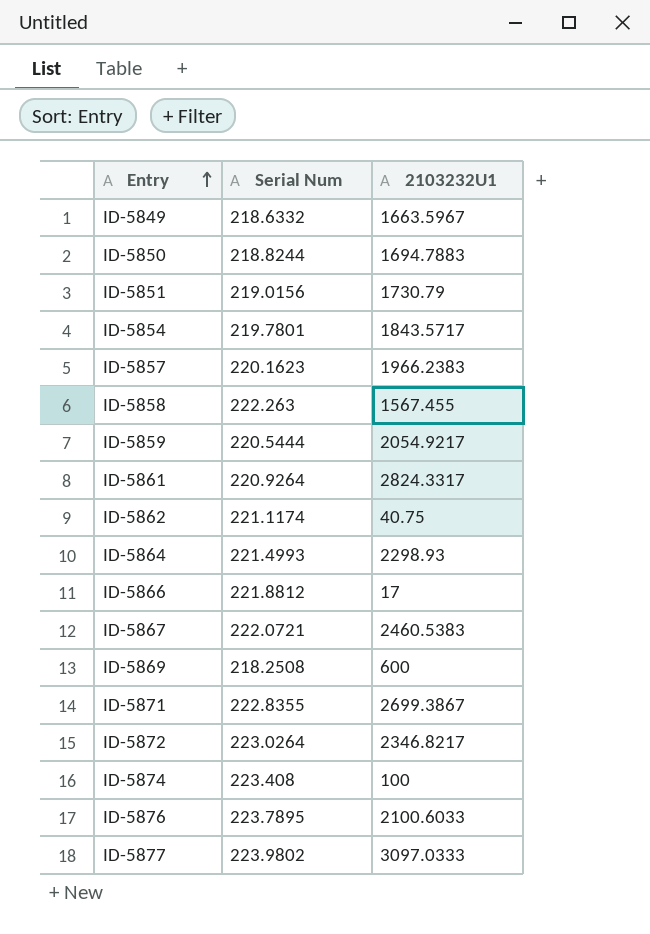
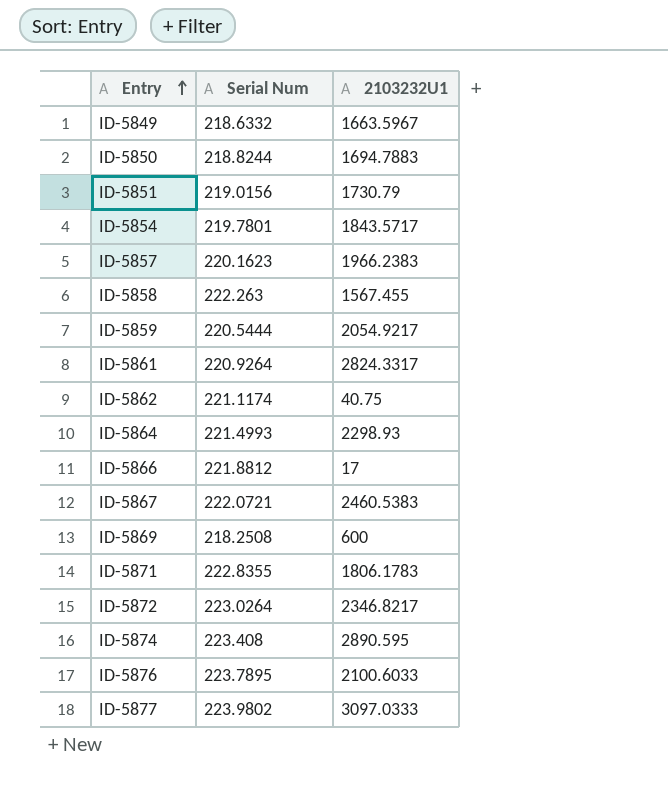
ID-5871 | 2103232U1: 2699.3867 -> 1806.1783
ID-5874 | 2103232U1: 100 -> 2890.595

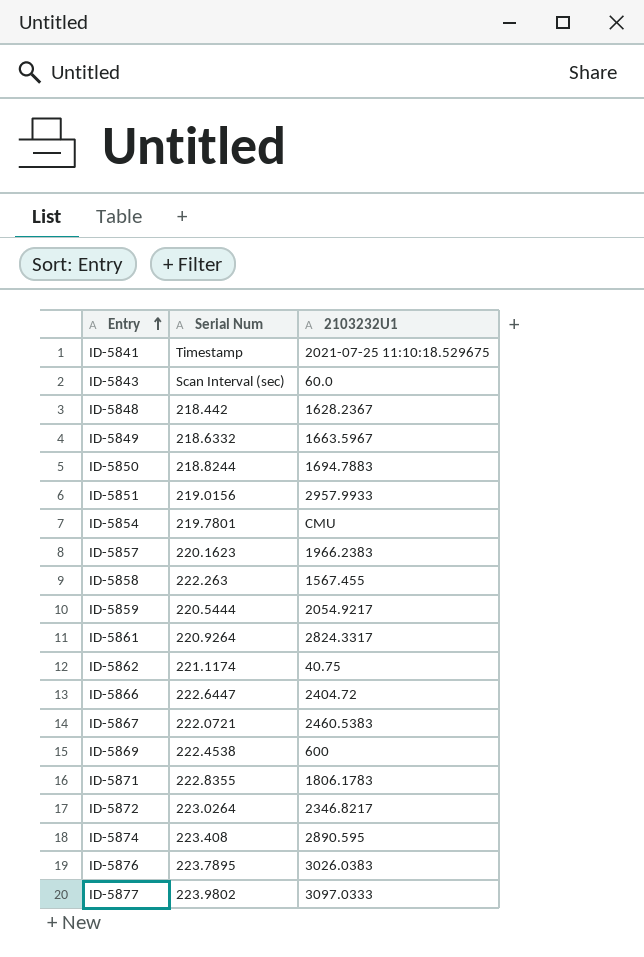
row ID-5864: 221.4993 | 2298.93 -> none
row ID-5841: none -> Timestamp | 2021-07-25 11:10:18.529675
row ID-5843: none -> Scan Interval (sec) | 60.0
row ID-5848: none -> 218.442 | 1628.2367
ID-5851 | 2103232U1: 1730.79 -> 2957.9933
ID-5854 | 2103232U1: 1843.5717 -> CMU
ID-5866 | Serial Num: 221.8812 -> 222.6447
ID-5866 | 2103232U1: 17 -> 2404.72
ID-5869 | Serial Num: 218.2508 -> 222.4538
ID-5876 | 2103232U1: 2100.6033 -> 3026.0383

